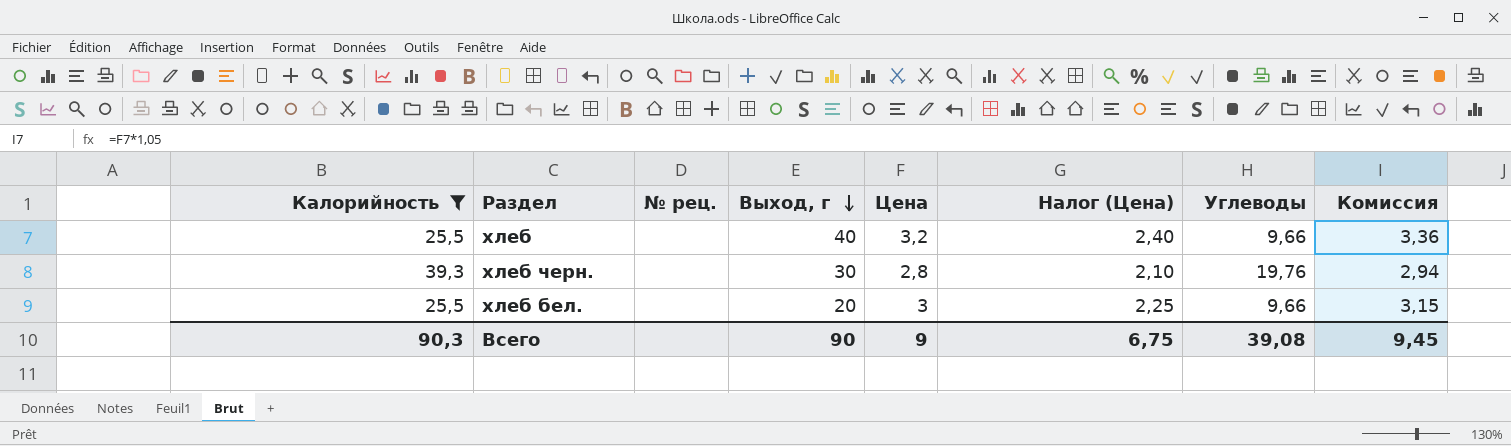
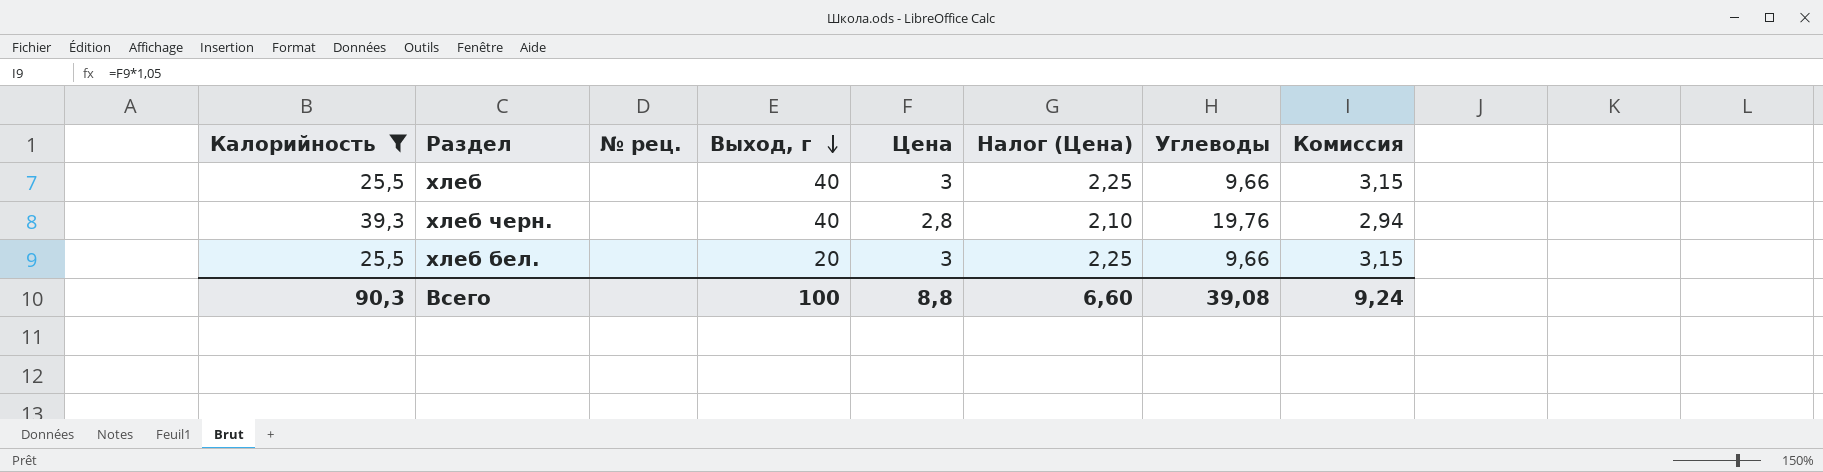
хлеб | Цена: 3,2 -> 3
хлеб | Налог (Цена): 2,40 -> 2,25
хлеб | Комиссия: 3,36 -> 3,15
хлеб черн. | Выход, г: 30 -> 40
Всего | Выход, г: 90 -> 100
Всего | Цена: 9 -> 8,8
Всего | Налог (Цена): 6,75 -> 6,60
Всего | Комиссия: 9,45 -> 9,24

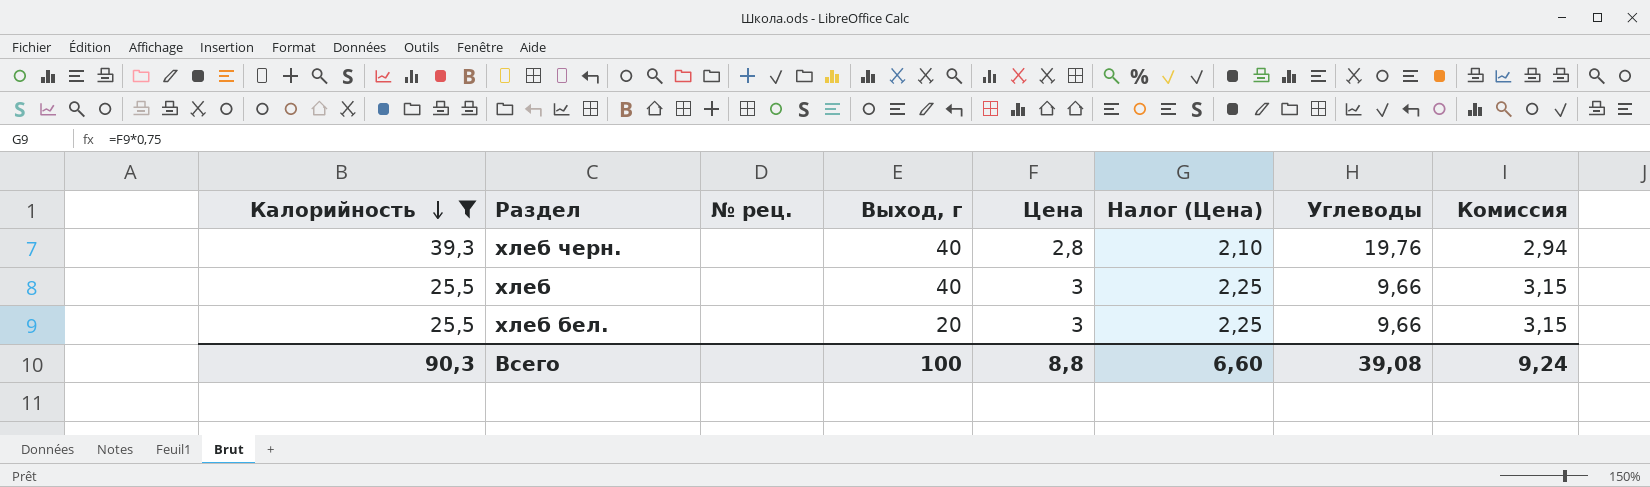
row order: Выход, г descending -> Калорийность descending

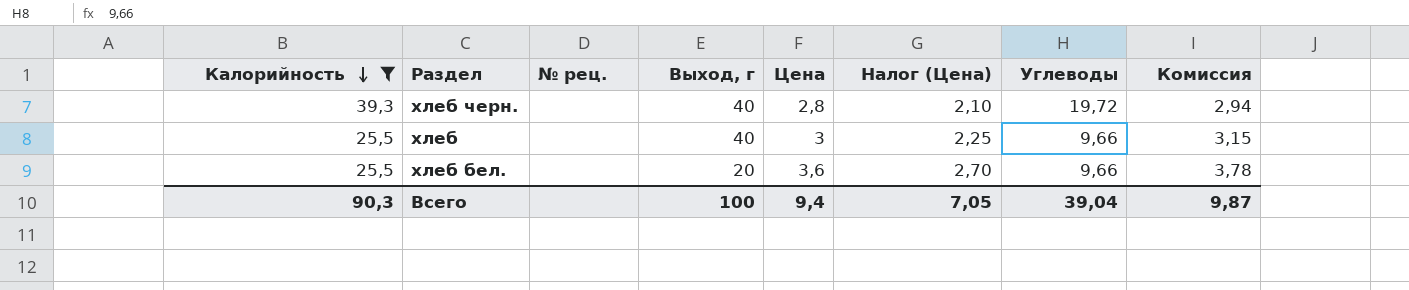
хлеб черн. | Углеводы: 19,76 -> 19,72
хлеб бел. | Цена: 3 -> 3,6
хлеб бел. | Налог (Цена): 2,25 -> 2,70
хлеб бел. | Комиссия: 3,15 -> 3,78
Всего | Цена: 8,8 -> 9,4
Всего | Налог (Цена): 6,60 -> 7,05
Всего | Углеводы: 39,08 -> 39,04
Всего | Комиссия: 9,24 -> 9,87

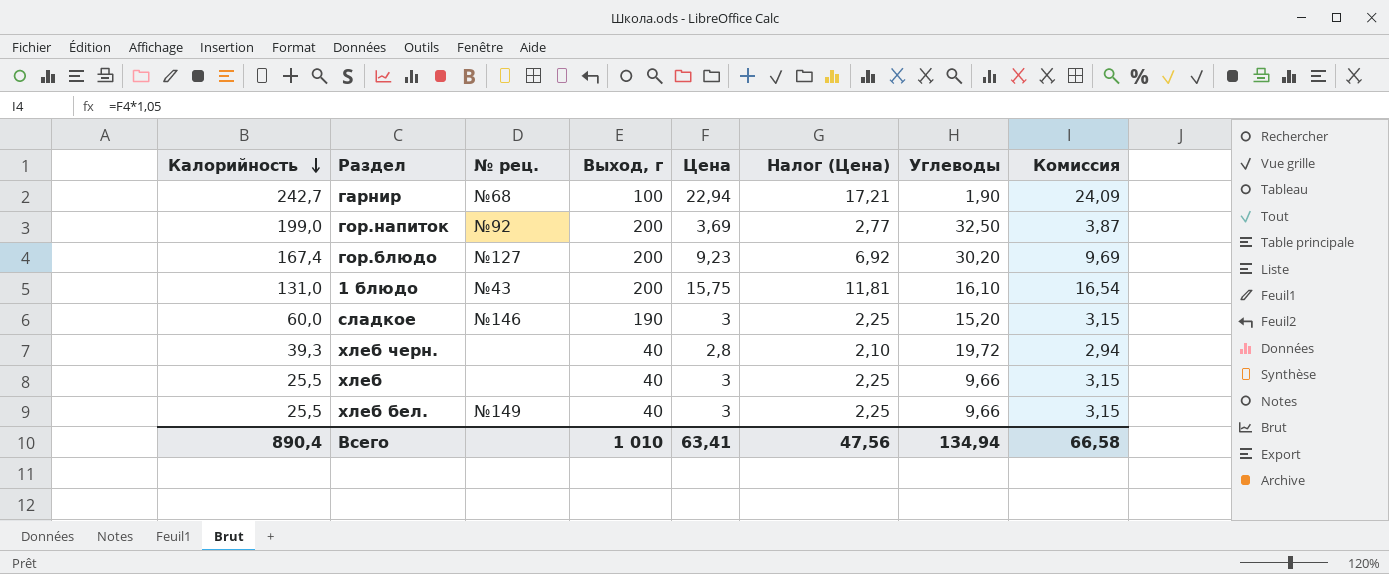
filter: Калорийность <= 39,3 -> none
хлеб бел. | № рец.: none -> №149
хлеб бел. | Выход, г: 20 -> 40
хлеб бел. | Цена: 3,6 -> 3
хлеб бел. | Налог (Цена): 2,70 -> 2,25
хлеб бел. | Комиссия: 3,78 -> 3,15
Всего | Калорийность: 90,3 -> 890,4
Всего | Выход, г: 100 -> 1 010
Всего | Цена: 9,4 -> 63,41
Всего | Налог (Цена): 7,05 -> 47,56
Всего | Углеводы: 39,04 -> 134,94
Всего | Комиссия: 9,87 -> 66,58

